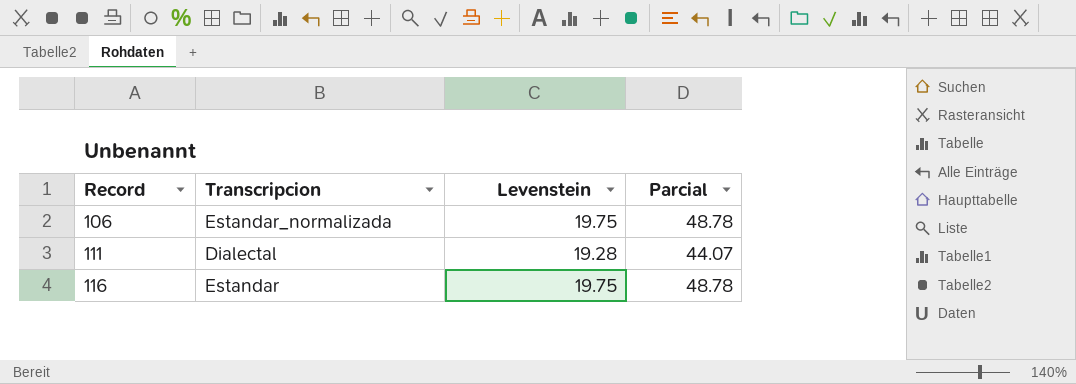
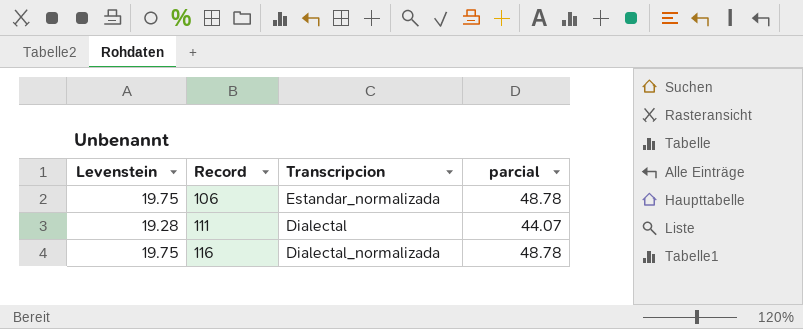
column Levenstein | position: 3 -> 1
column name: Parcial -> parcial
116 | Transcripcion: Estandar -> Dialectal_normalizada

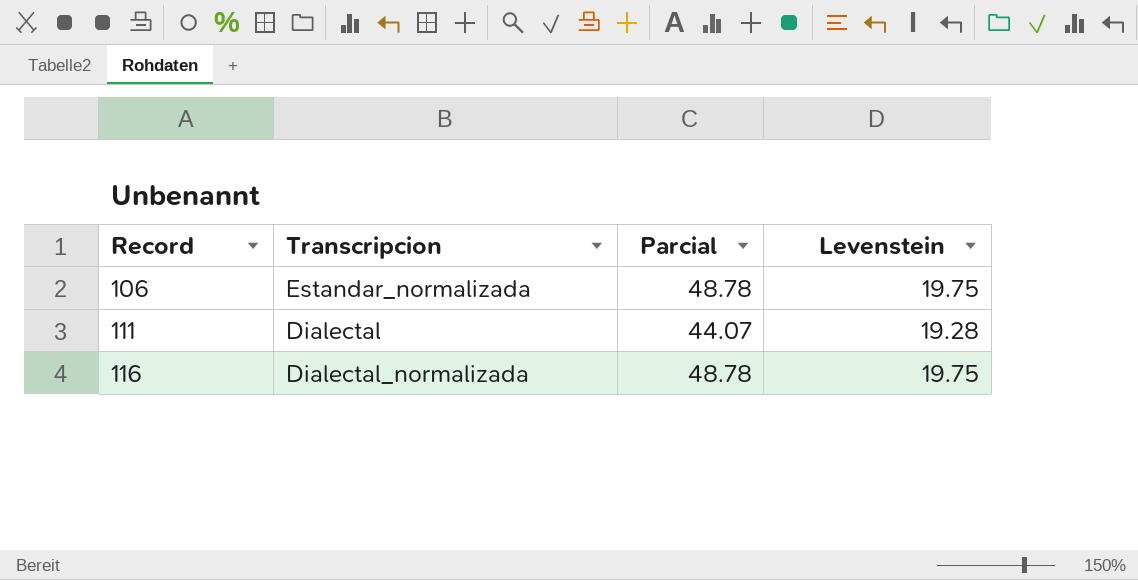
column name: parcial -> Parcial
column Levenstein | position: 1 -> 4

